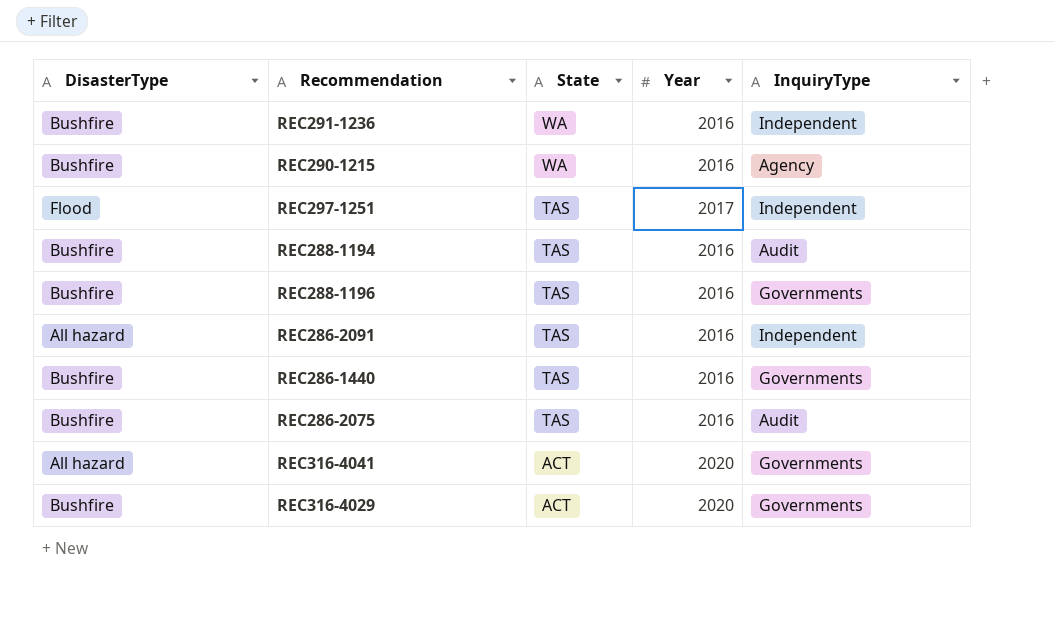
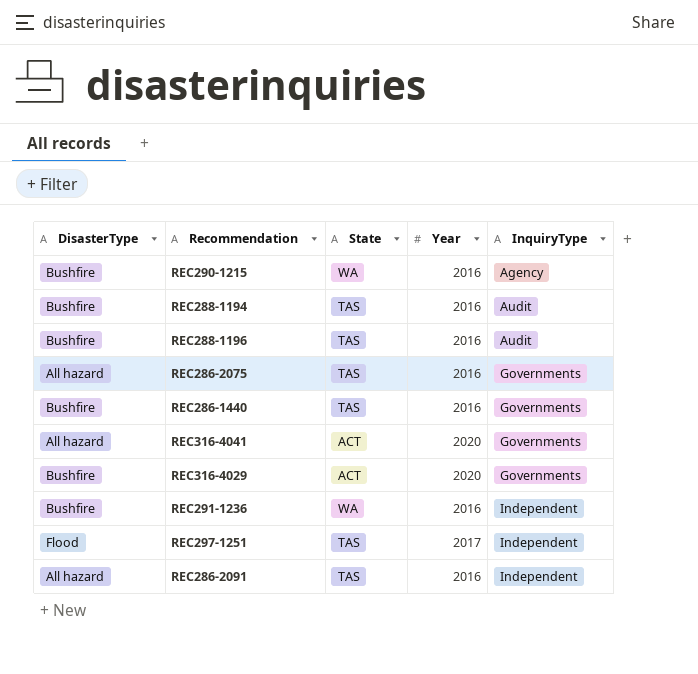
row order: State descending -> InquiryType ascending
REC288-1196 | InquiryType: Governments -> Audit
REC286-2075 | DisasterType: Bushfire -> All hazard
REC286-2075 | InquiryType: Audit -> Governments

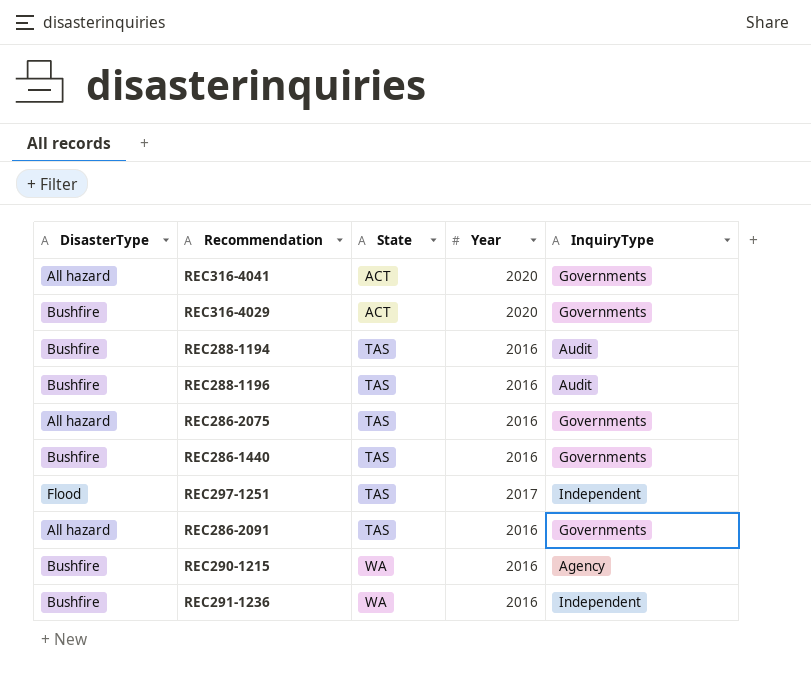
row order: InquiryType ascending -> State ascending
REC286-2091 | InquiryType: Independent -> Governments

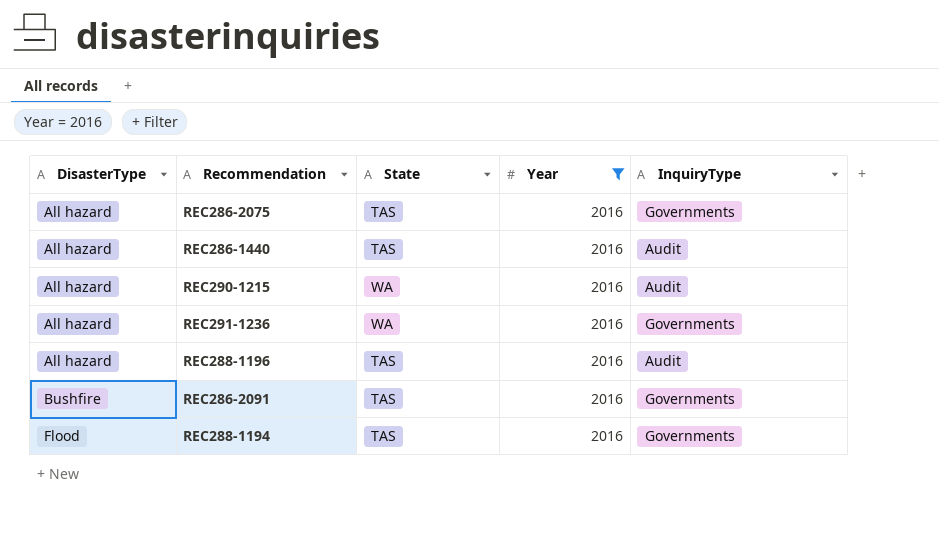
filter: none -> Year = 2016
row order: State ascending -> DisasterType ascending
REC286-1440 | DisasterType: Bushfire -> All hazard
REC286-1440 | InquiryType: Governments -> Audit
REC290-1215 | DisasterType: Bushfire -> All hazard
REC290-1215 | InquiryType: Agency -> Audit
REC291-1236 | DisasterType: Bushfire -> All hazard
REC291-1236 | InquiryType: Independent -> Governments
REC288-1196 | DisasterType: Bushfire -> All hazard
REC286-2091 | DisasterType: All hazard -> Bushfire
REC288-1194 | DisasterType: Bushfire -> Flood
REC288-1194 | InquiryType: Audit -> Governments

